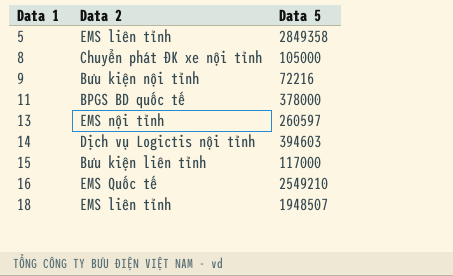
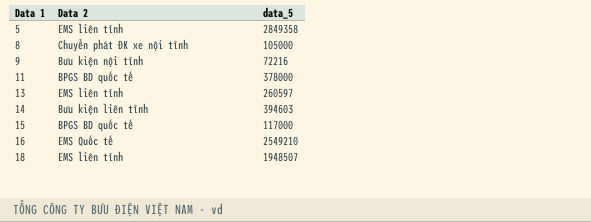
column name: Data 5 -> data_5
13 | Data 2: EMS nội tỉnh -> EMS liên tỉnh
14 | Data 2: Dịch vụ Logictis nội tỉnh -> Bưu kiện liên tỉnh
15 | Data 2: Bưu kiện liên tỉnh -> BPGS BD quốc tế

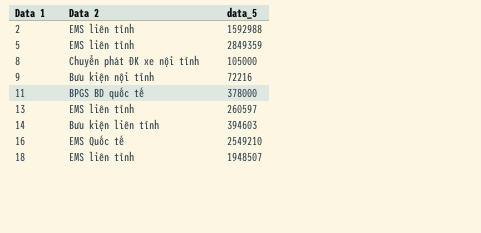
row 15: BPGS BD quốc tế | 117000 -> none
row 2: none -> EMS liên tỉnh | 1592988
5 | data_5: 2849358 -> 2849359

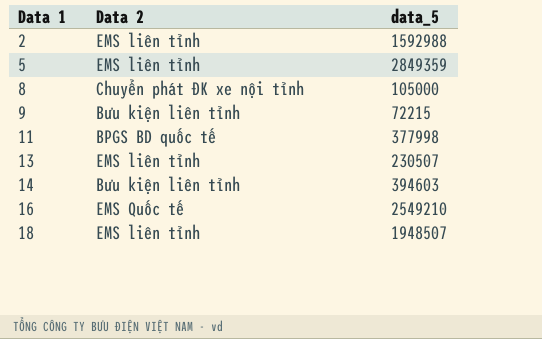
9 | Data 2: Bưu kiện nội tỉnh -> Bưu kiện liên tỉnh
9 | data_5: 72216 -> 72215
11 | data_5: 378000 -> 377998
13 | data_5: 260597 -> 230507

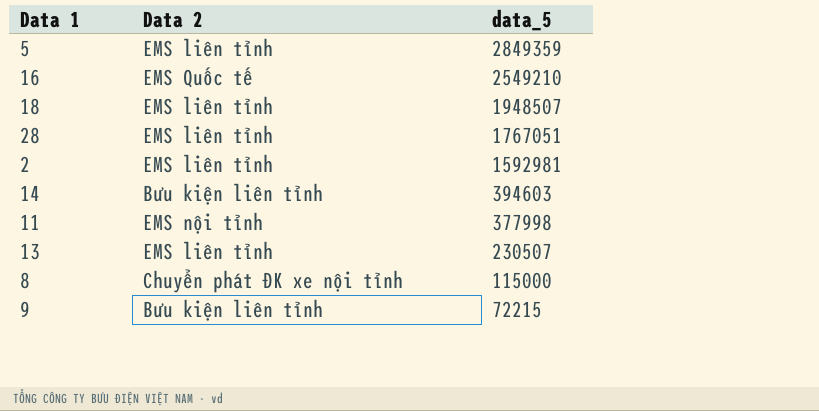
row order: Data 1 ascending -> data_5 descending
row 28: none -> EMS liên tỉnh | 1767051
2 | data_5: 1592988 -> 1592981
11 | Data 2: BPGS BD quốc tế -> EMS nội tỉnh
8 | data_5: 105000 -> 115000

